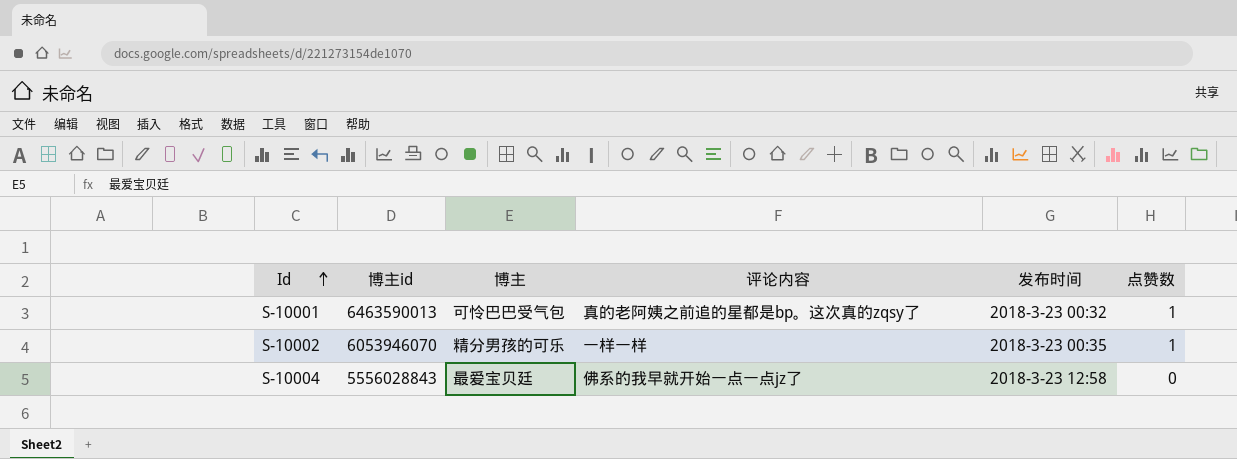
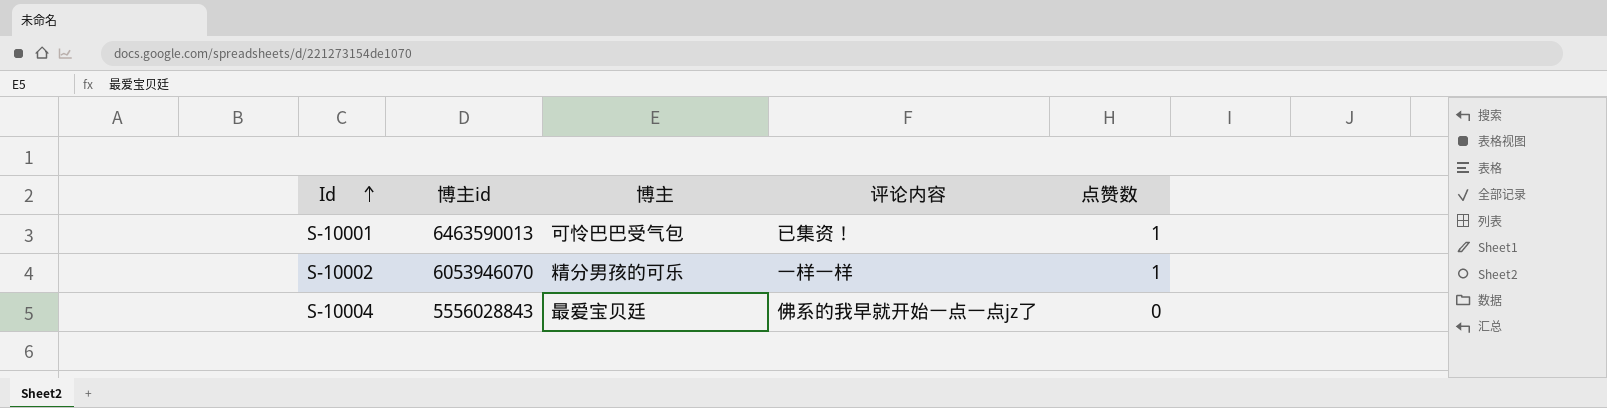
column 发布时间 | position: 5 -> none
S-10001 | 评论内容: 真的老阿姨之前追的星都是bp。这次真的zqsy了 -> 已集资！

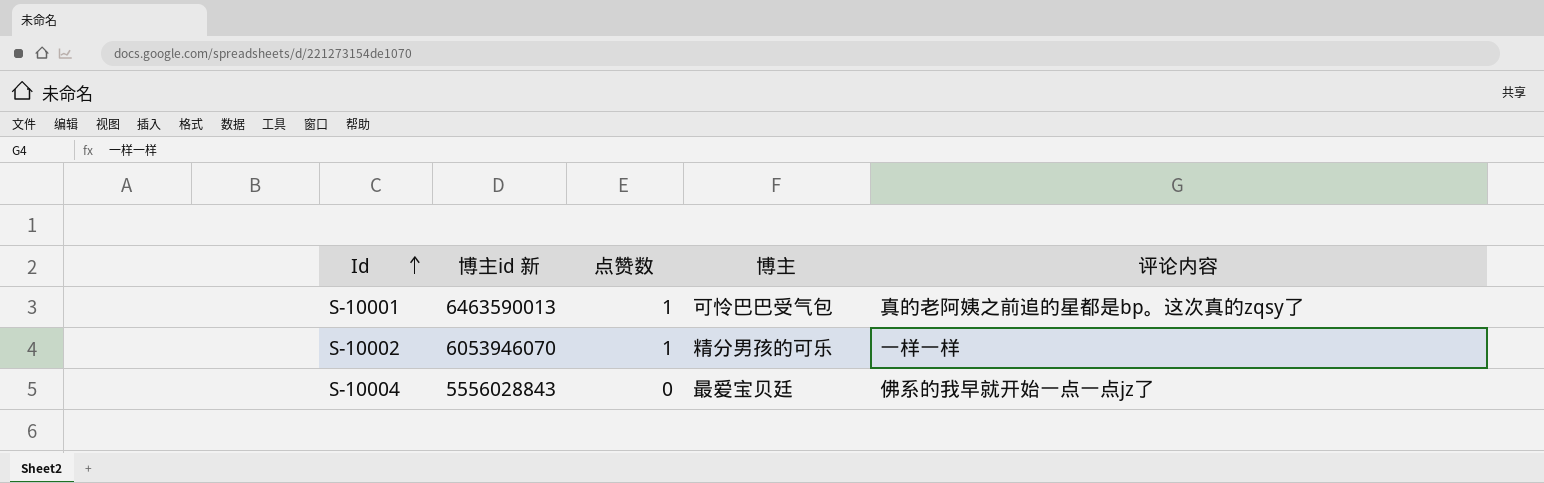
column name: 博主id -> 博主id 新
column 点赞数 | position: 5 -> 3
S-10001 | 评论内容: 已集资！ -> 真的老阿姨之前追的星都是bp。这次真的zqsy了

